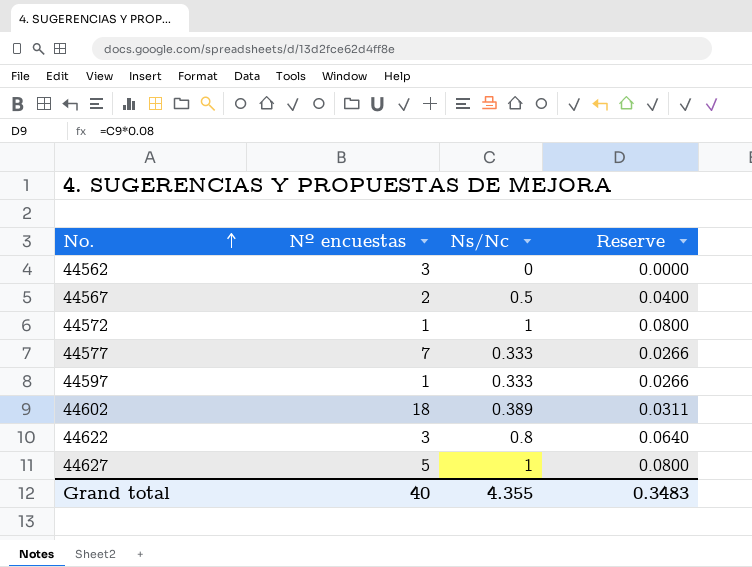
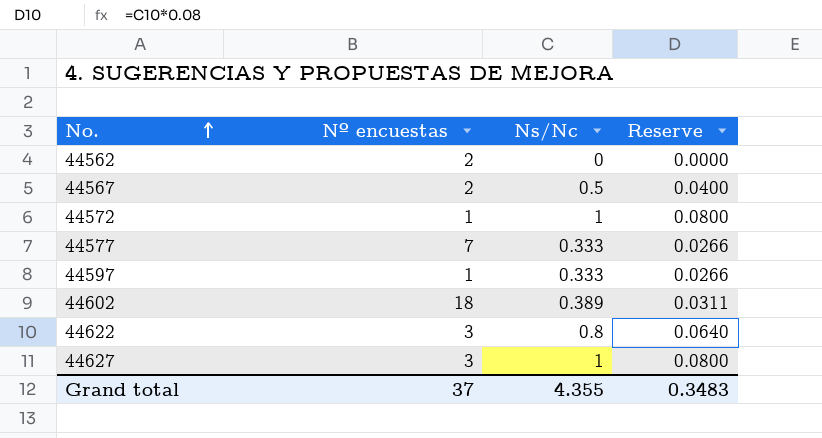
44562 | Nº encuestas: 3 -> 2
44627 | Nº encuestas: 5 -> 3
Grand total | Nº encuestas: 40 -> 37

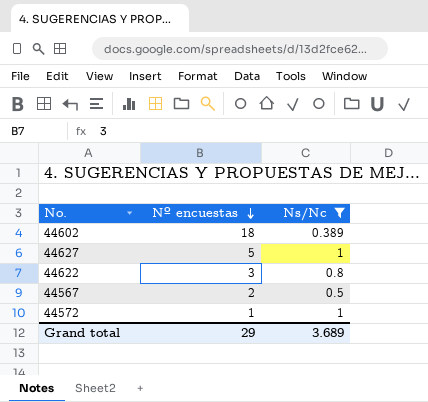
filter: none -> Ns/Nc >= 0.389
row order: No. ascending -> Nº encuestas descending
column Reserve | formula: [Ns/Nc] * 0.08 -> none
44627 | Nº encuestas: 3 -> 5
Grand total | Nº encuestas: 37 -> 29
Grand total | Ns/Nc: 4.355 -> 3.689

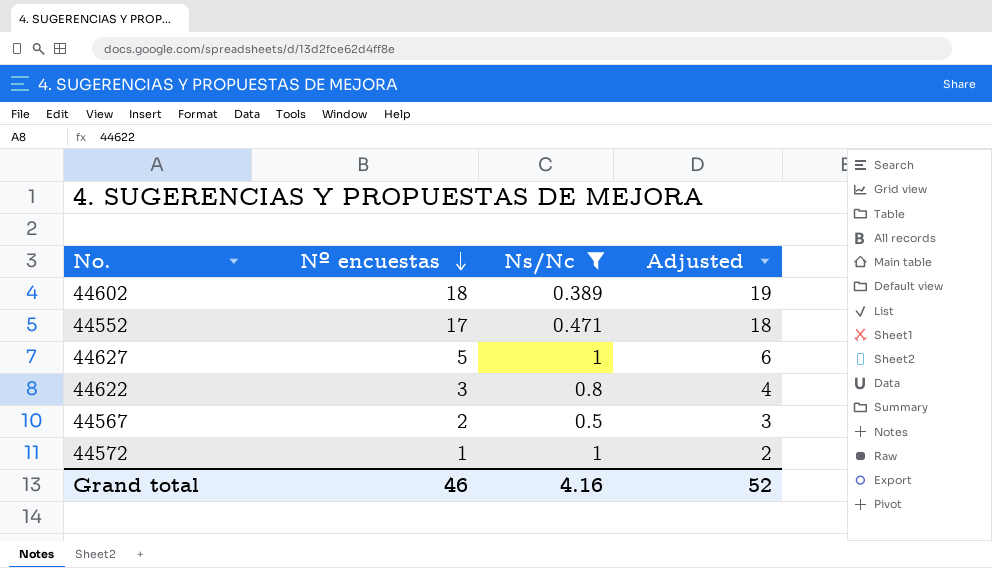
column Adjusted | formula: none -> [Nº encuestas] + 1
row 44552: none -> 17 | 0.471 | 18
Grand total | Nº encuestas: 29 -> 46
Grand total | Ns/Nc: 3.689 -> 4.16

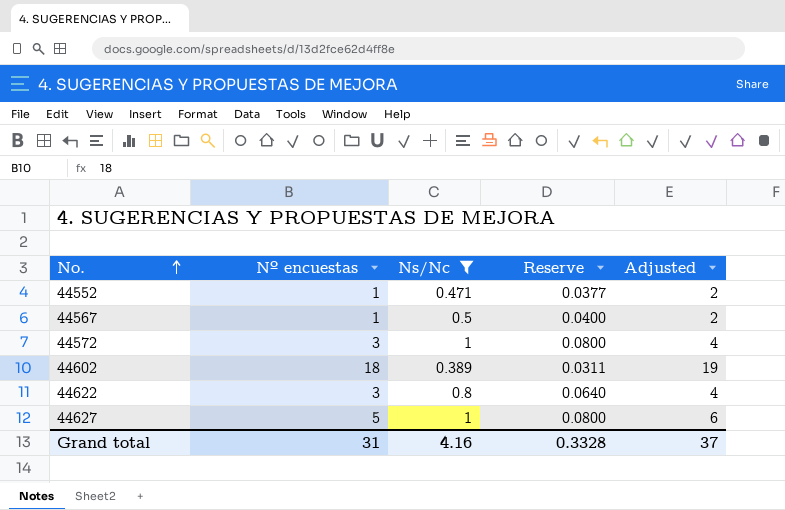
row order: Nº encuestas descending -> No. ascending
column Reserve | formula: none -> [Ns/Nc] * 0.08
44552 | Nº encuestas: 17 -> 1
44552 | Adjusted: 18 -> 2
44567 | Nº encuestas: 2 -> 1
44567 | Adjusted: 3 -> 2
44572 | Nº encuestas: 1 -> 3
44572 | Adjusted: 2 -> 4
Grand total | Nº encuestas: 46 -> 31
Grand total | Adjusted: 52 -> 37

